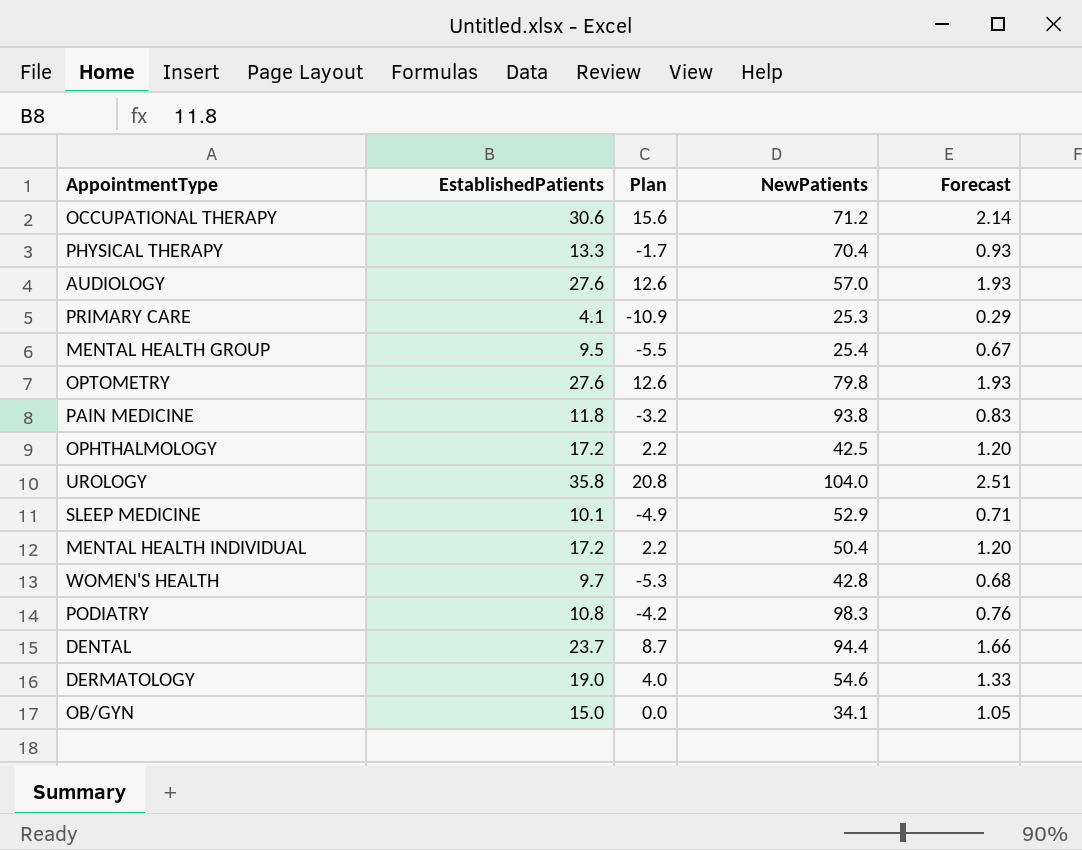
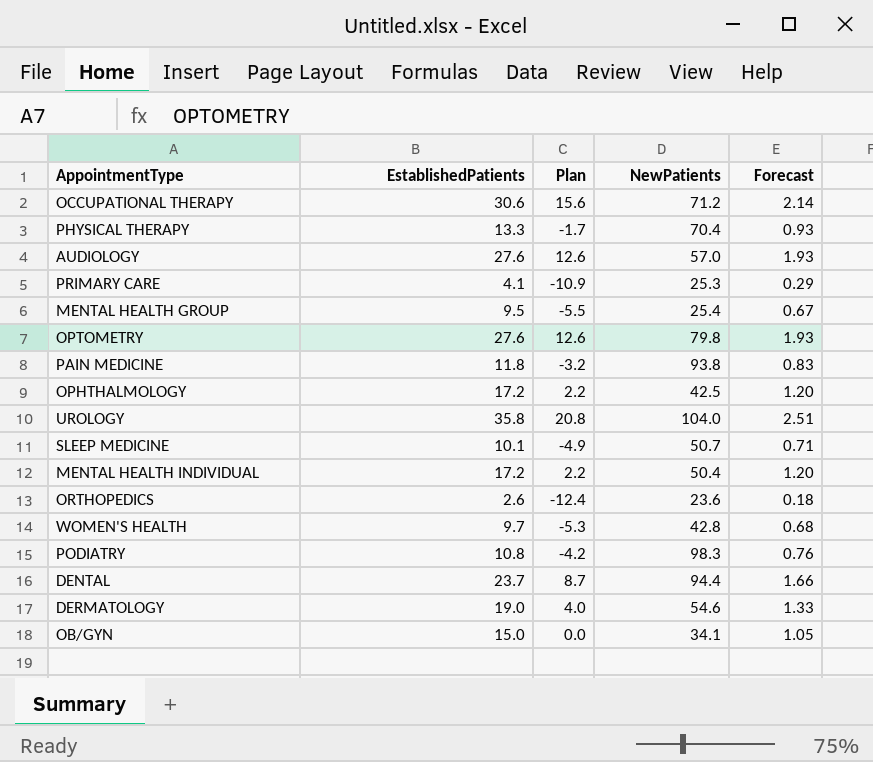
SLEEP MEDICINE | NewPatients: 52.9 -> 50.7
row ORTHOPEDICS: none -> 2.6 | -12.4 | 23.6 | 0.18

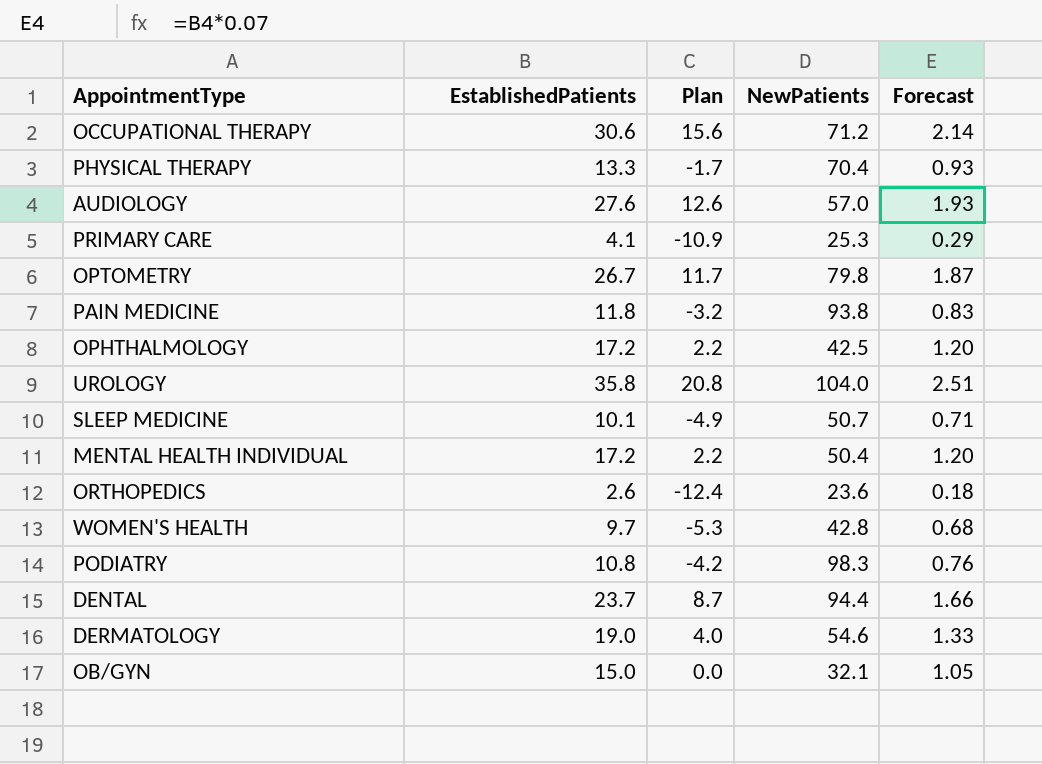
row MENTAL HEALTH GROUP: 9.5 | -5.5 | 25.4 | 0.67 -> none
OPTOMETRY | EstablishedPatients: 27.6 -> 26.7
OPTOMETRY | Plan: 12.6 -> 11.7
OPTOMETRY | Forecast: 1.93 -> 1.87
OB/GYN | NewPatients: 34.1 -> 32.1

